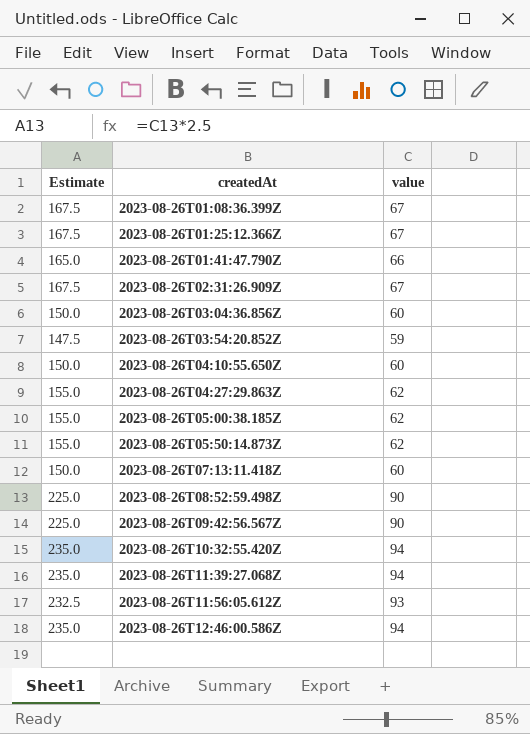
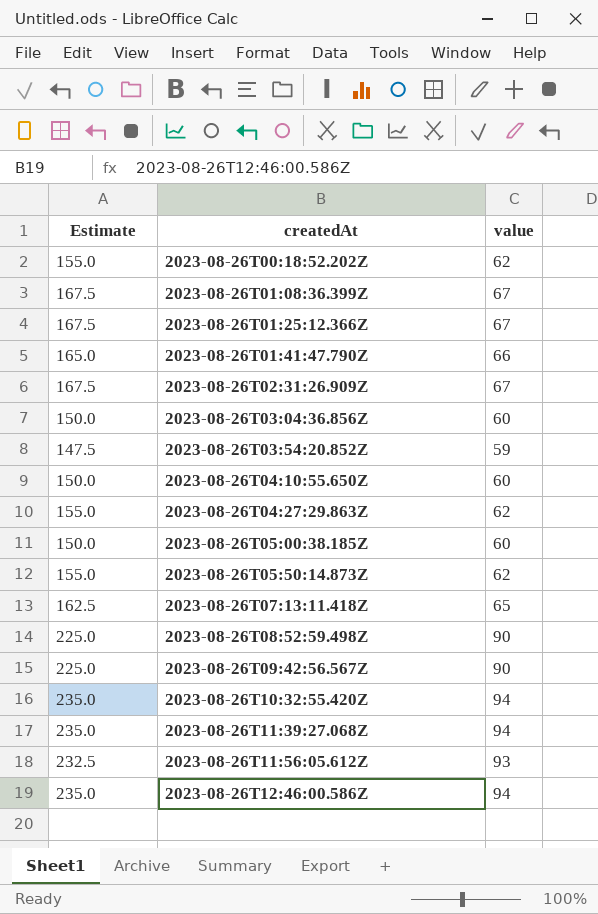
row 2023-08-26T00:18:52.202Z: none -> 155.0 | 62
2023-08-26T05:00:38.185Z | Estimate: 155.0 -> 150.0
2023-08-26T05:00:38.185Z | value: 62 -> 60
2023-08-26T07:13:11.418Z | Estimate: 150.0 -> 162.5
2023-08-26T07:13:11.418Z | value: 60 -> 65

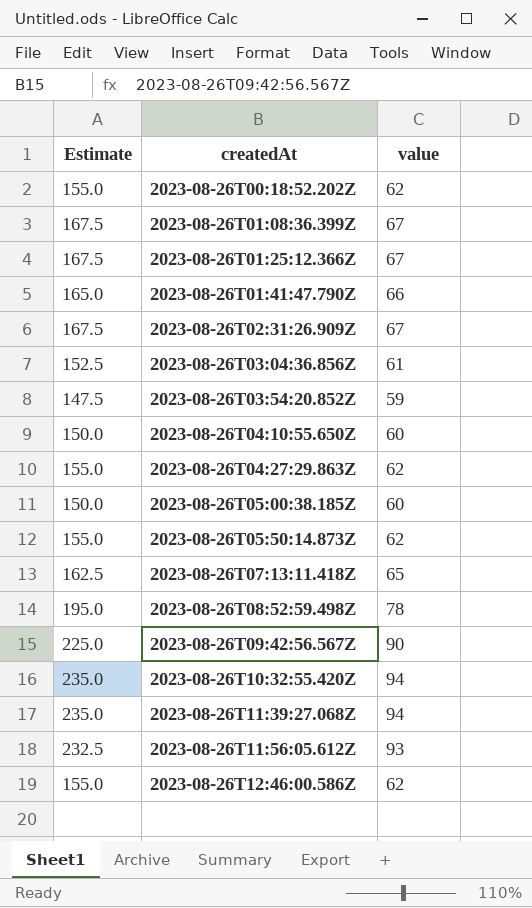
2023-08-26T03:04:36.856Z | Estimate: 150.0 -> 152.5
2023-08-26T03:04:36.856Z | value: 60 -> 61
2023-08-26T08:52:59.498Z | Estimate: 225.0 -> 195.0
2023-08-26T08:52:59.498Z | value: 90 -> 78
2023-08-26T12:46:00.586Z | Estimate: 235.0 -> 155.0
2023-08-26T12:46:00.586Z | value: 94 -> 62

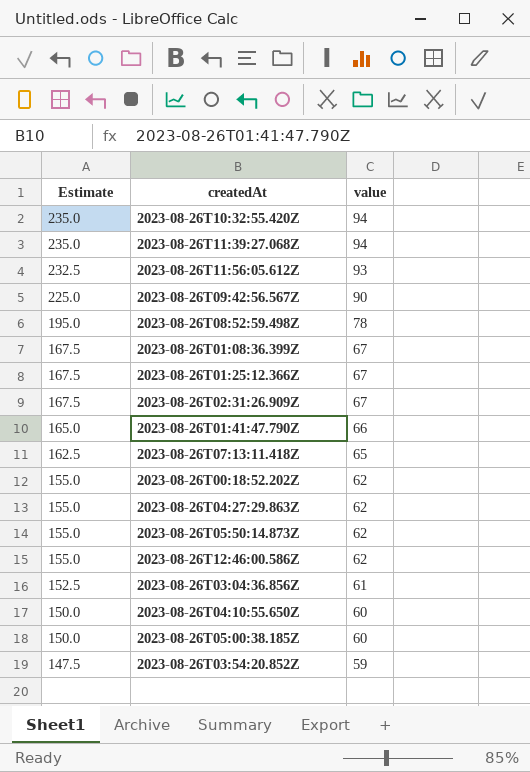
row order: createdAt ascending -> Estimate descending

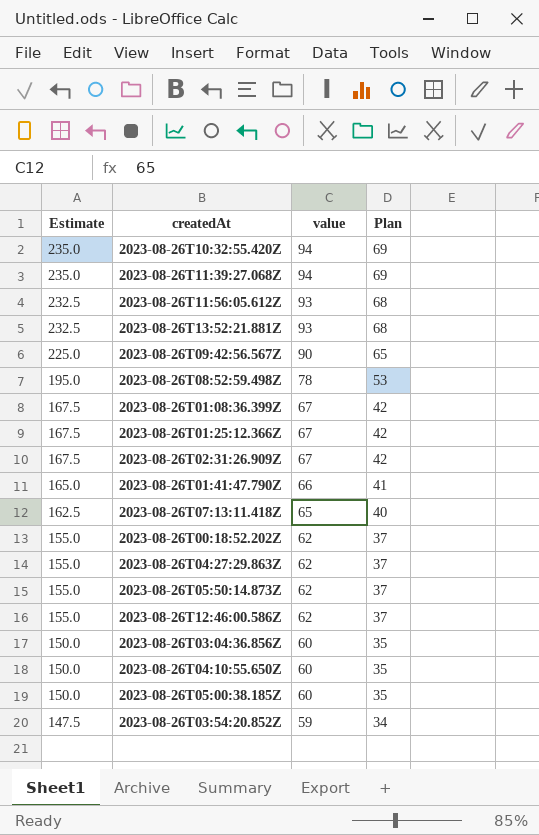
column Plan | formula: none -> [value] - 25
row 2023-08-26T13:52:21.881Z: none -> 232.5 | 93 | 68
2023-08-26T03:04:36.856Z | Estimate: 152.5 -> 150.0
2023-08-26T03:04:36.856Z | value: 61 -> 60

